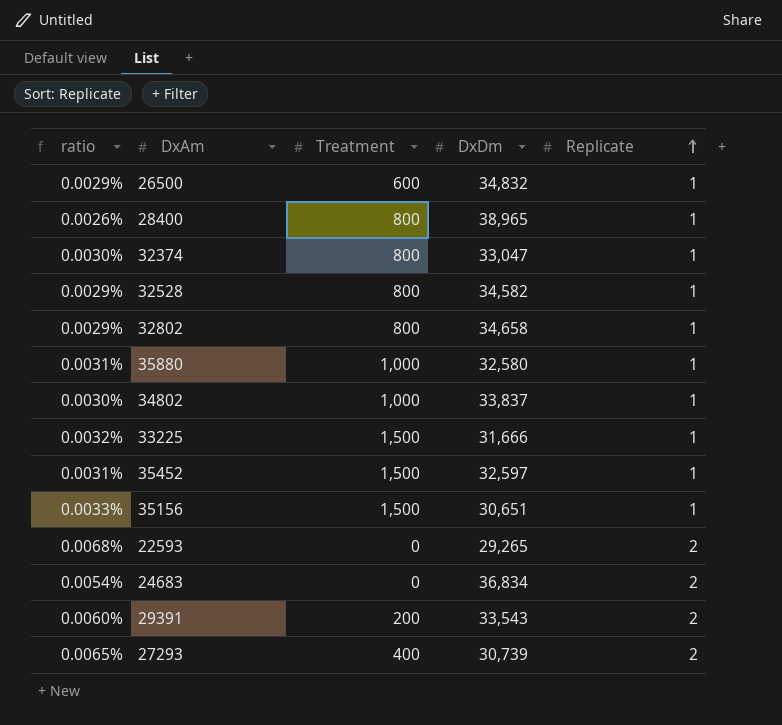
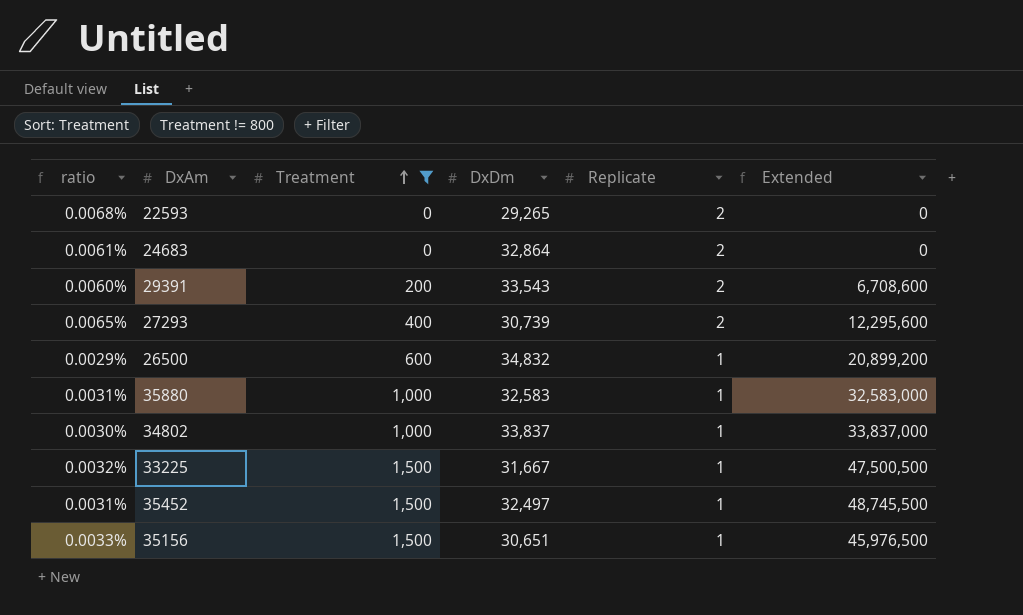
filter: none -> Treatment != 800
row order: Replicate ascending -> Treatment ascending
column Extended | formula: none -> [Treatment] * [DxDm]
24683 | ratio: 0.0054% -> 0.0061%
24683 | DxDm: 36,834 -> 32,864
35880 | DxDm: 32,580 -> 32,583
33225 | DxDm: 31,666 -> 31,667
35452 | DxDm: 32,597 -> 32,497

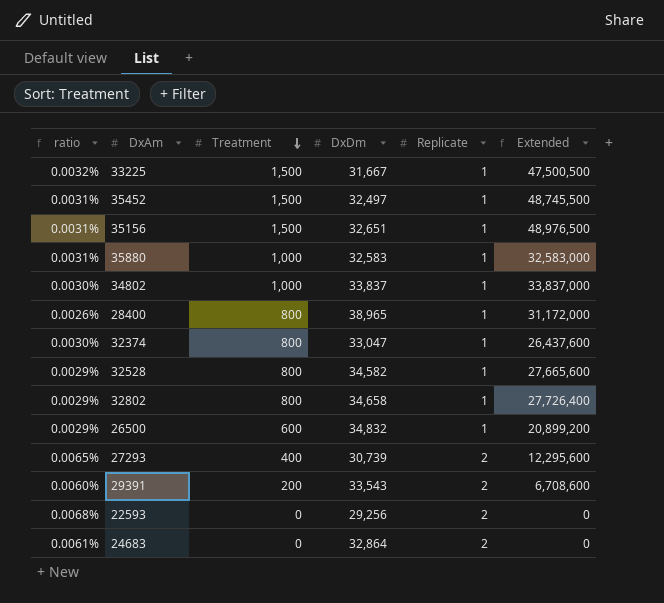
filter: Treatment != 800 -> none
row order: Treatment ascending -> Treatment descending
35156 | ratio: 0.0033% -> 0.0031%
35156 | DxDm: 30,651 -> 32,651
35156 | Extended: 45,976,500 -> 48,976,500
22593 | DxDm: 29,265 -> 29,256

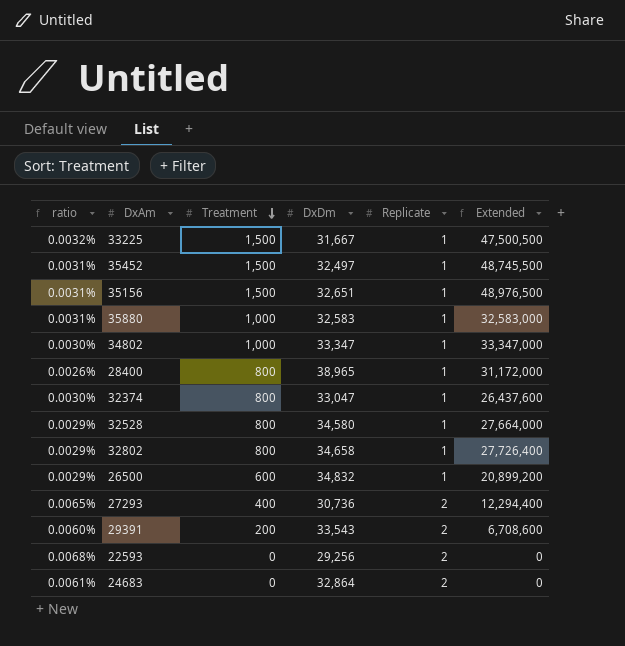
34802 | DxDm: 33,837 -> 33,347
34802 | Extended: 33,837,000 -> 33,347,000
32528 | DxDm: 34,582 -> 34,580
32528 | Extended: 27,665,600 -> 27,664,000
27293 | DxDm: 30,739 -> 30,736
27293 | Extended: 12,295,600 -> 12,294,400

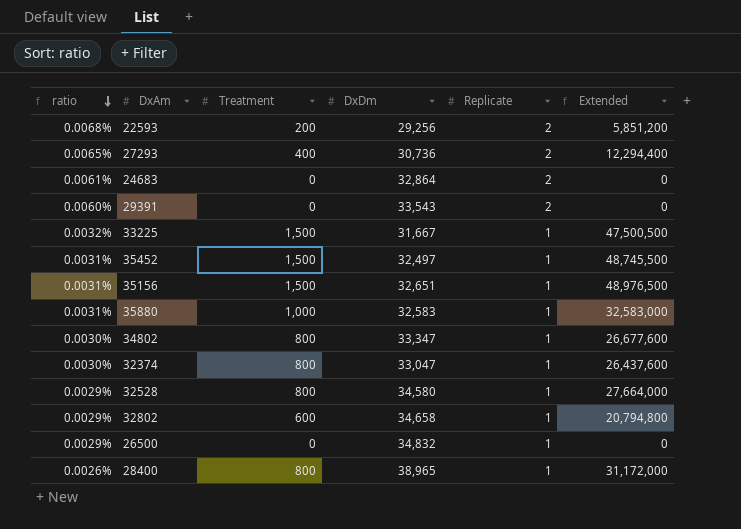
row order: Treatment descending -> ratio descending
22593 | Treatment: 0 -> 200
22593 | Extended: 0 -> 5,851,200
29391 | Treatment: 200 -> 0
29391 | Extended: 6,708,600 -> 0
34802 | Treatment: 1,000 -> 800
34802 | Extended: 33,347,000 -> 26,677,600
32802 | Treatment: 800 -> 600
32802 | Extended: 27,726,400 -> 20,794,800
26500 | Treatment: 600 -> 0
26500 | Extended: 20,899,200 -> 0

